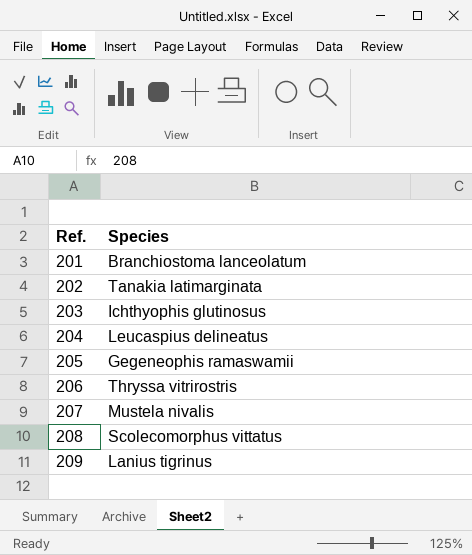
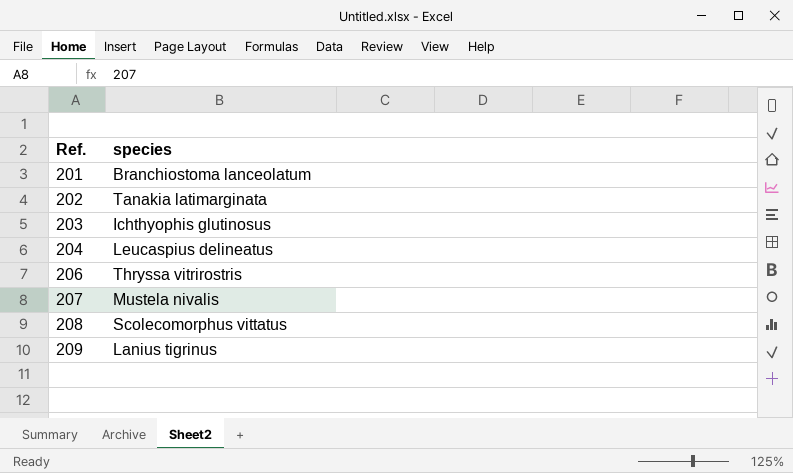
column name: Species -> species
row 205: Gegeneophis ramaswamii -> none

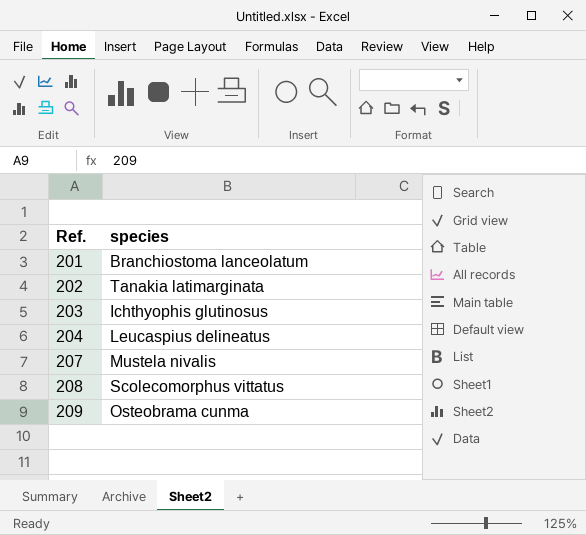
row 206: Thryssa vitrirostris -> none
209 | species: Lanius tigrinus -> Osteobrama cunma

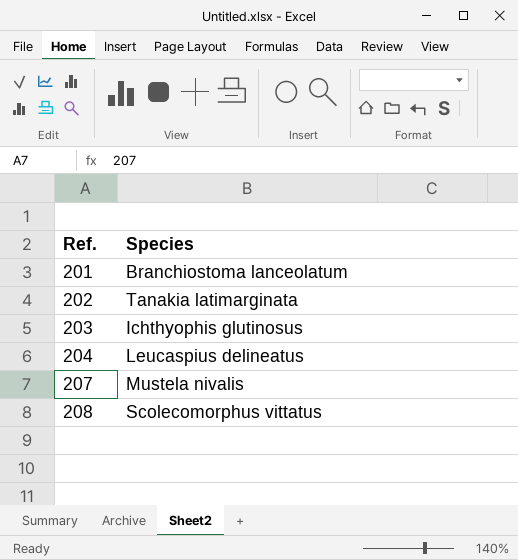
column name: species -> Species
row 209: Osteobrama cunma -> none

